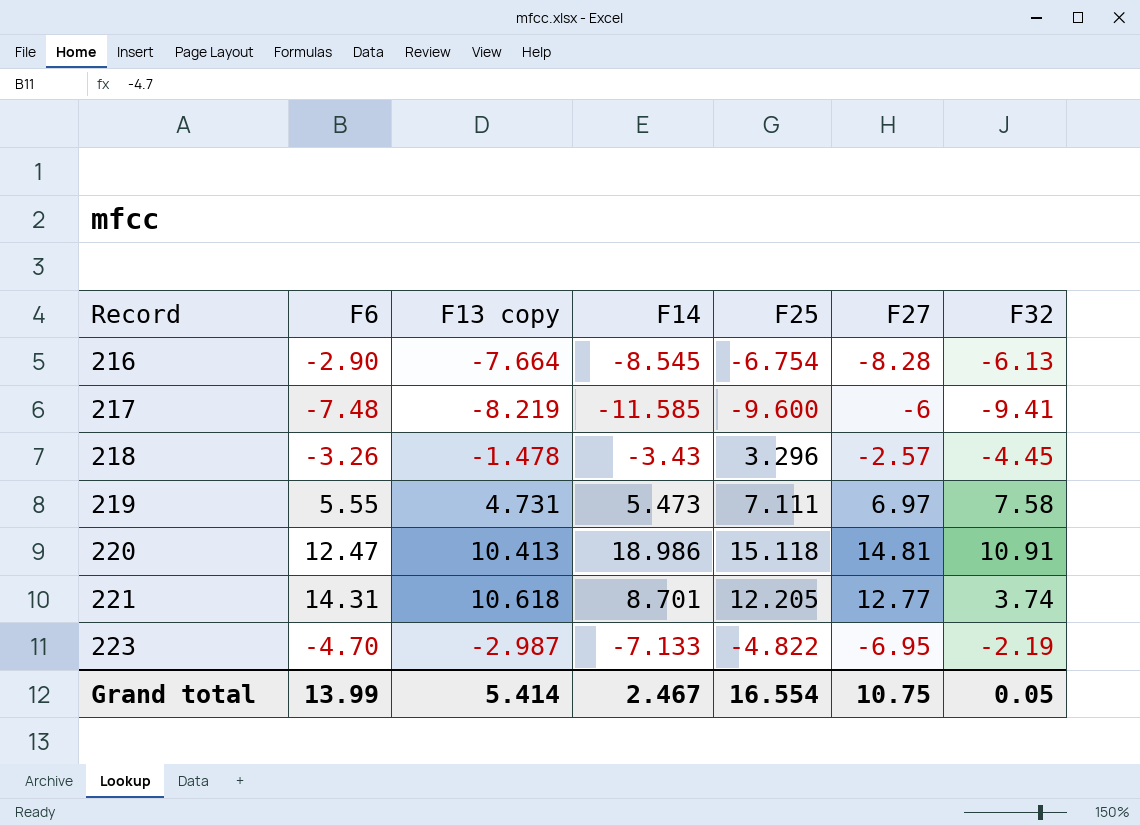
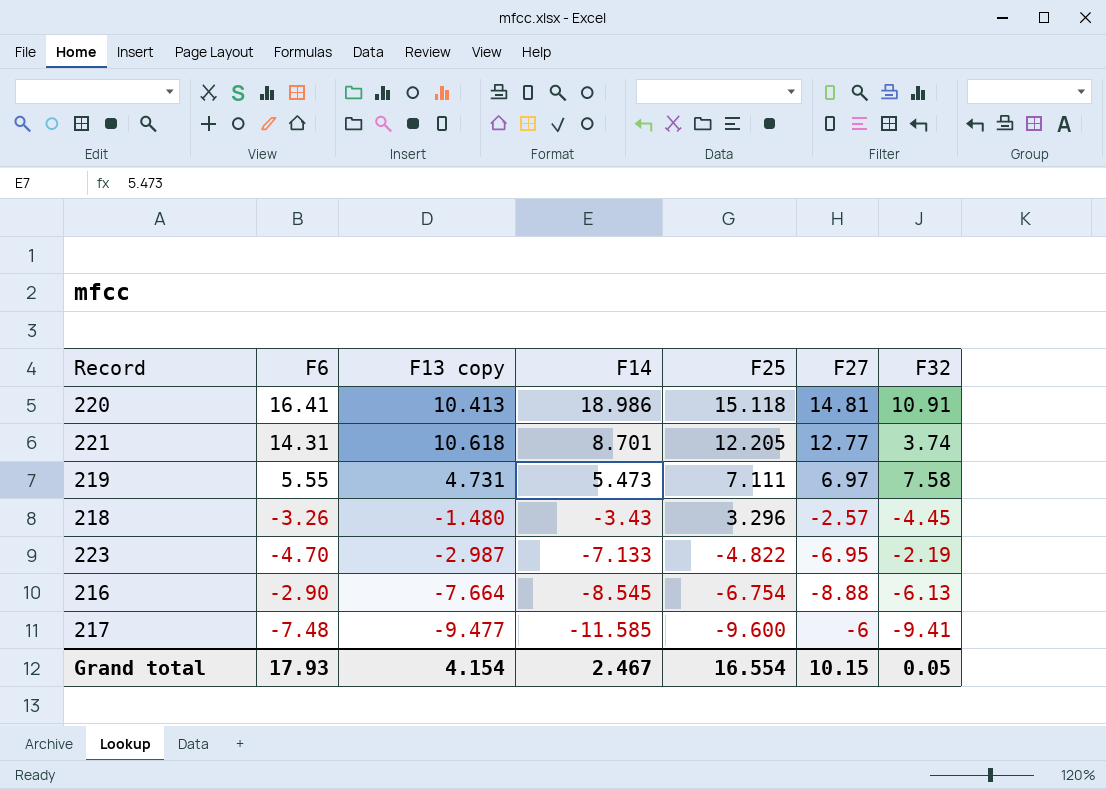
row order: Record ascending -> F14 descending
220 | F6: 12.47 -> 16.41
218 | F13 copy: -1.478 -> -1.480
216 | F27: -8.28 -> -8.88
217 | F13 copy: -8.219 -> -9.477
Grand total | F6: 13.99 -> 17.93
Grand total | F13 copy: 5.414 -> 4.154
Grand total | F27: 10.75 -> 10.15

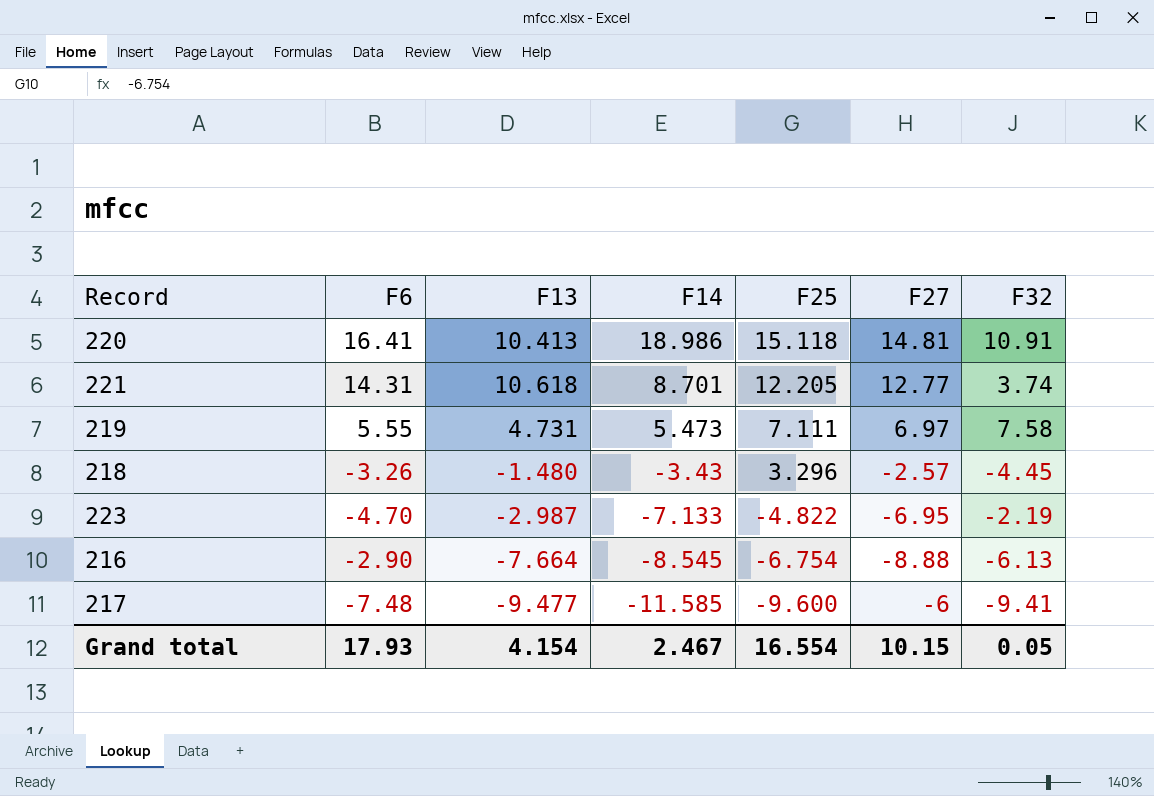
column name: F13 copy -> F13

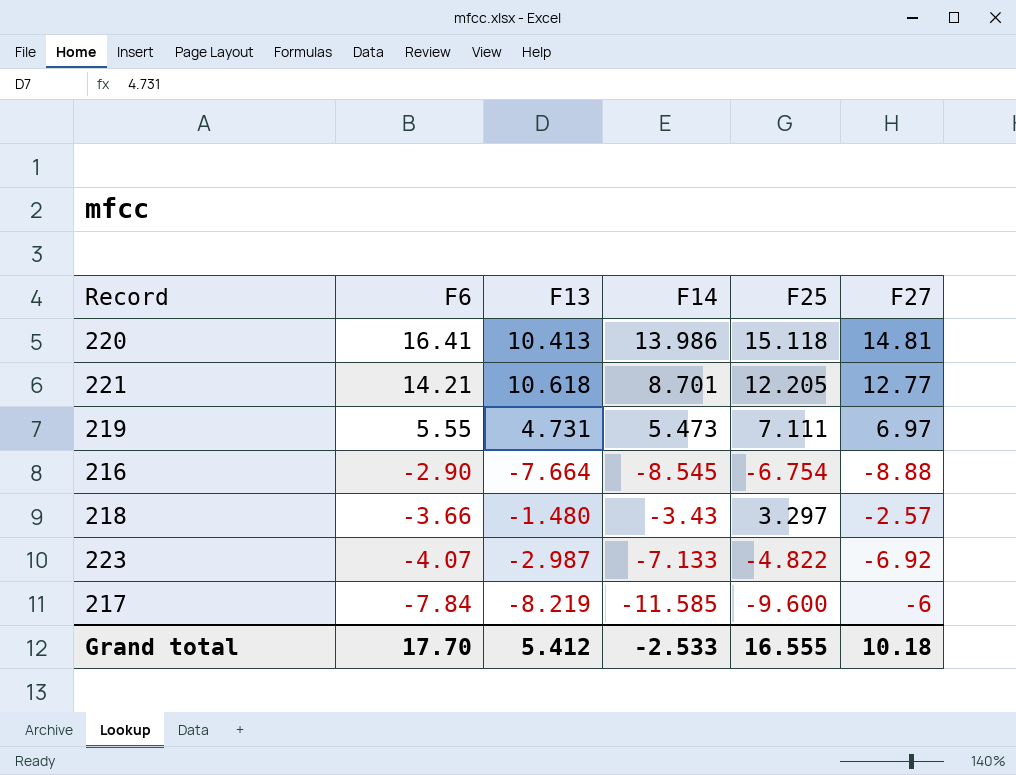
row order: F14 descending -> F6 descending
column F32 | position: 7 -> none
220 | F14: 18.986 -> 13.986
221 | F6: 14.31 -> 14.21
218 | F6: -3.26 -> -3.66
218 | F25: 3.296 -> 3.297
223 | F6: -4.70 -> -4.07
223 | F27: -6.95 -> -6.92
217 | F6: -7.48 -> -7.84
217 | F13: -9.477 -> -8.219
Grand total | F6: 17.93 -> 17.70
Grand total | F13: 4.154 -> 5.412
Grand total | F14: 2.467 -> -2.533
Grand total | F25: 16.554 -> 16.555
Grand total | F27: 10.15 -> 10.18

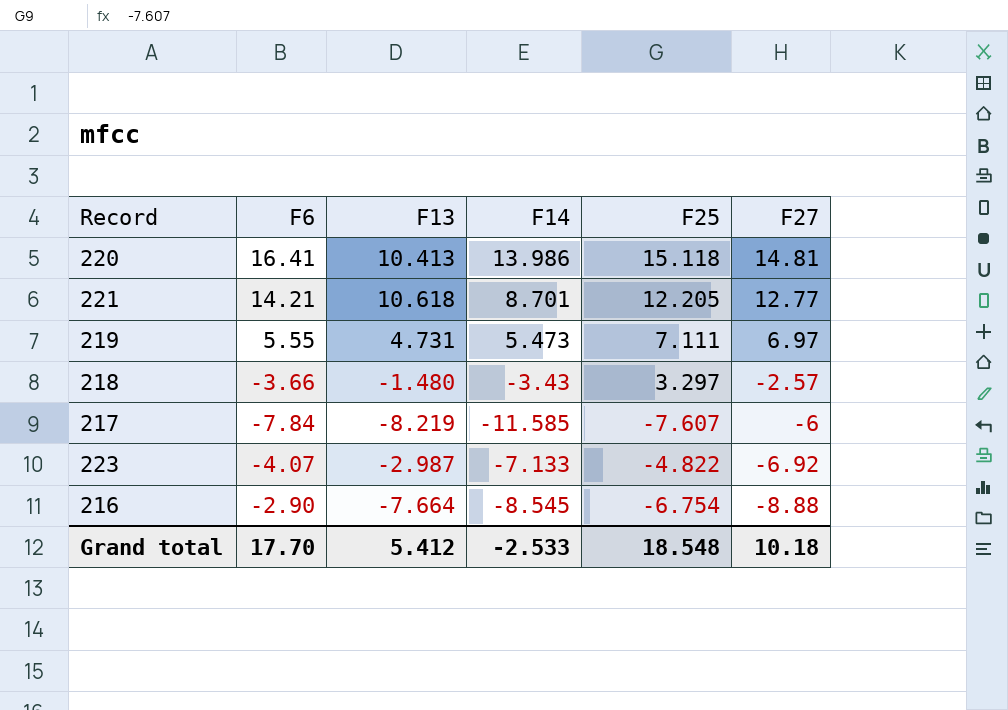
row order: F6 descending -> F27 descending
217 | F25: -9.600 -> -7.607
Grand total | F25: 16.555 -> 18.548

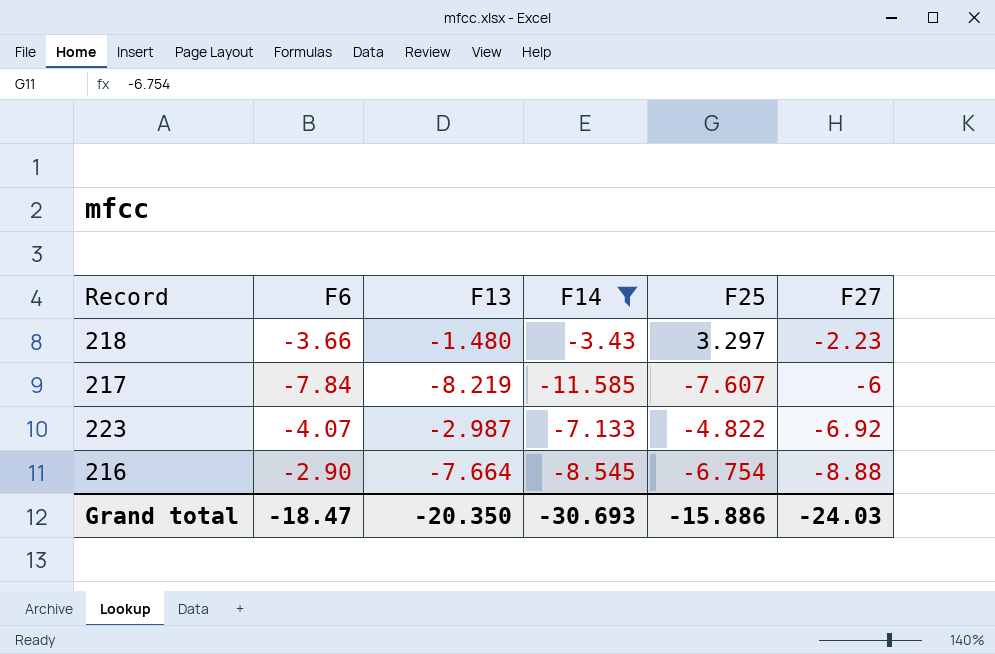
filter: none -> F14 <= -3.43
218 | F27: -2.57 -> -2.23
Grand total | F6: 17.70 -> -18.47
Grand total | F13: 5.412 -> -20.350
Grand total | F14: -2.533 -> -30.693
Grand total | F25: 18.548 -> -15.886
Grand total | F27: 10.18 -> -24.03

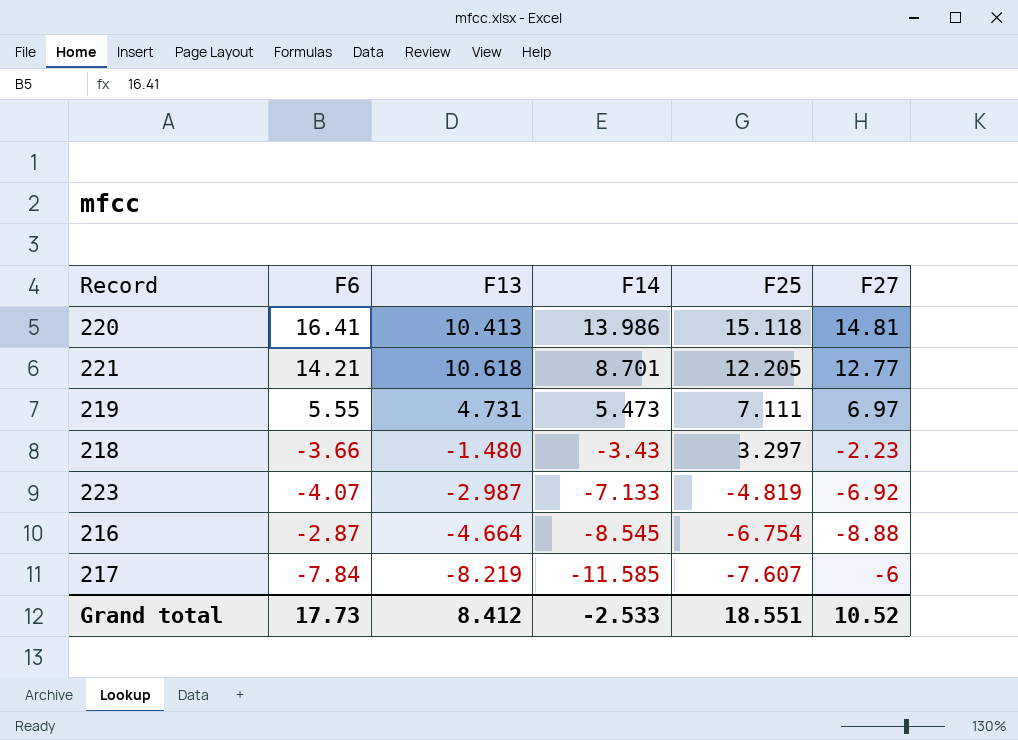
filter: F14 <= -3.43 -> none
row order: F27 descending -> F14 descending
223 | F25: -4.822 -> -4.819
216 | F6: -2.90 -> -2.87
216 | F13: -7.664 -> -4.664
Grand total | F6: -18.47 -> 17.73
Grand total | F13: -20.350 -> 8.412
Grand total | F14: -30.693 -> -2.533
Grand total | F25: -15.886 -> 18.551
Grand total | F27: -24.03 -> 10.52

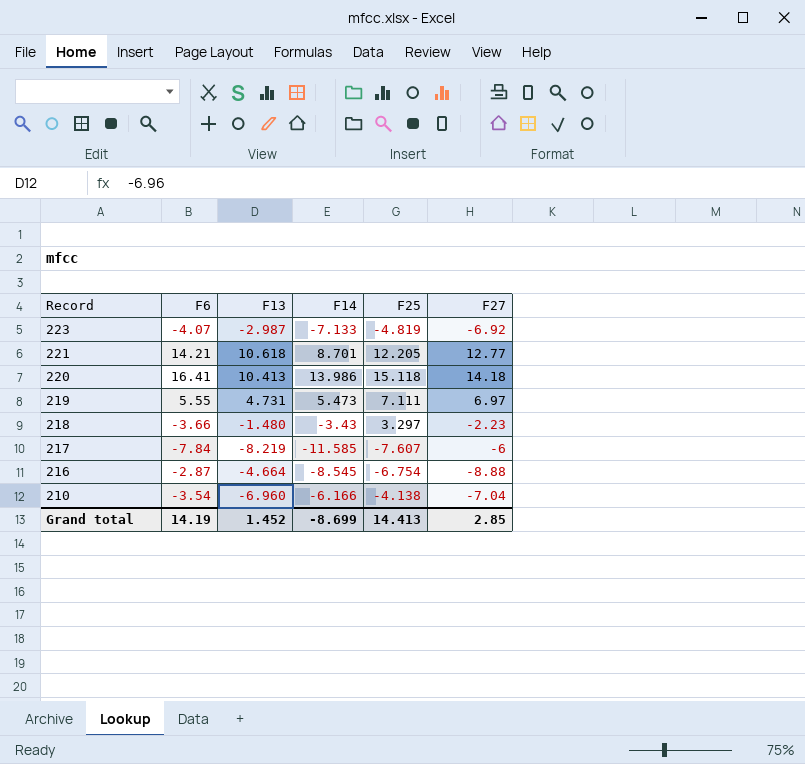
row order: F14 descending -> Record descending
220 | F27: 14.81 -> 14.18
row 210: none -> -3.54 | -6.960 | -6.166 | -4.138 | -7.04
Grand total | F6: 17.73 -> 14.19
Grand total | F13: 8.412 -> 1.452
Grand total | F14: -2.533 -> -8.699
Grand total | F25: 18.551 -> 14.413
Grand total | F27: 10.52 -> 2.85

